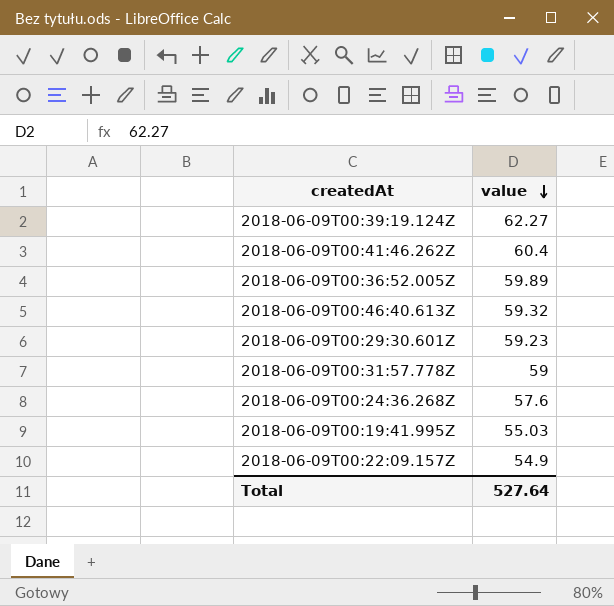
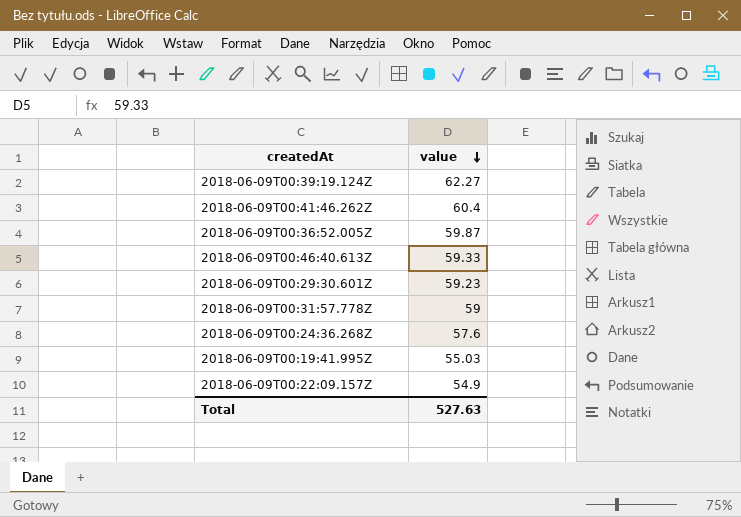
2018-06-09T00:36:52.005Z | value: 59.89 -> 59.87
2018-06-09T00:46:40.613Z | value: 59.32 -> 59.33
Total | value: 527.64 -> 527.63

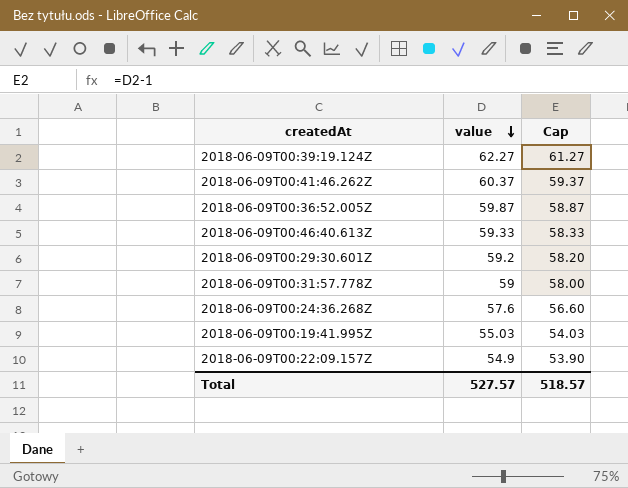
column Cap | formula: none -> [value] - 1
2018-06-09T00:41:46.262Z | value: 60.4 -> 60.37
2018-06-09T00:29:30.601Z | value: 59.23 -> 59.2
Total | value: 527.63 -> 527.57

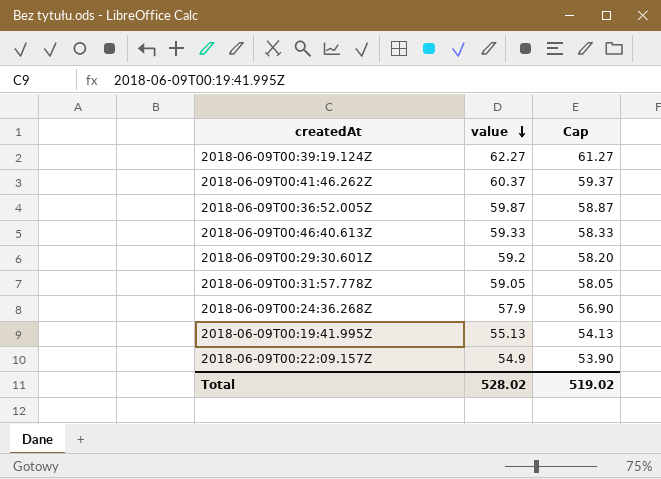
2018-06-09T00:31:57.778Z | value: 59 -> 59.05
2018-06-09T00:31:57.778Z | Cap: 58.00 -> 58.05
2018-06-09T00:24:36.268Z | value: 57.6 -> 57.9
2018-06-09T00:24:36.268Z | Cap: 56.60 -> 56.90
2018-06-09T00:19:41.995Z | value: 55.03 -> 55.13
2018-06-09T00:19:41.995Z | Cap: 54.03 -> 54.13
Total | value: 527.57 -> 528.02
Total | Cap: 518.57 -> 519.02

